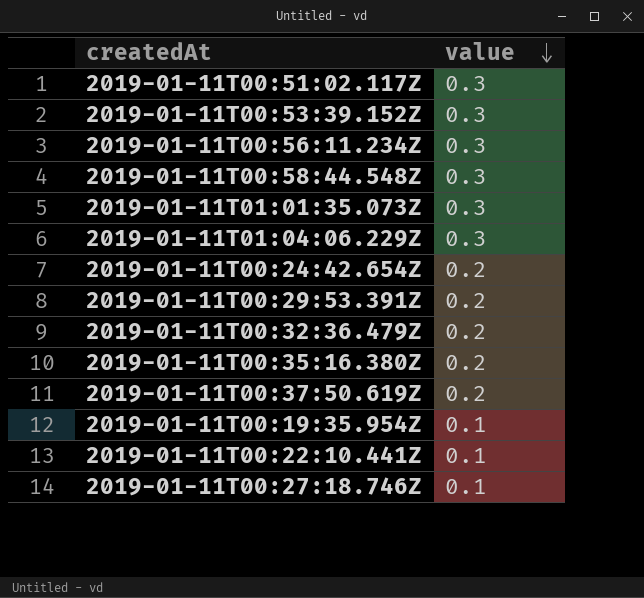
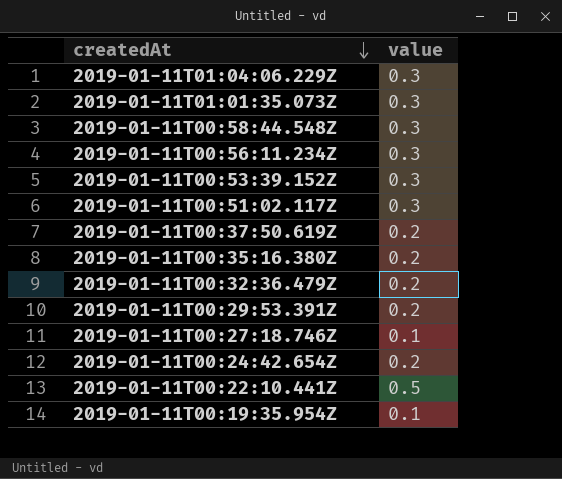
row order: value descending -> createdAt descending
2019-01-11T00:22:10.441Z | value: 0.1 -> 0.5

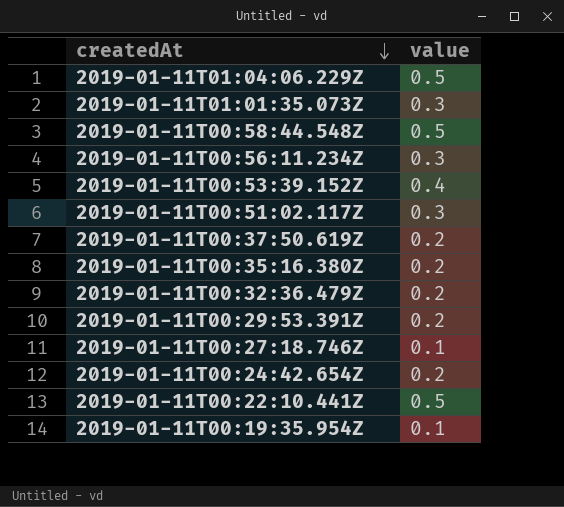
2019-01-11T01:04:06.229Z | value: 0.3 -> 0.5
2019-01-11T00:58:44.548Z | value: 0.3 -> 0.5
2019-01-11T00:53:39.152Z | value: 0.3 -> 0.4

